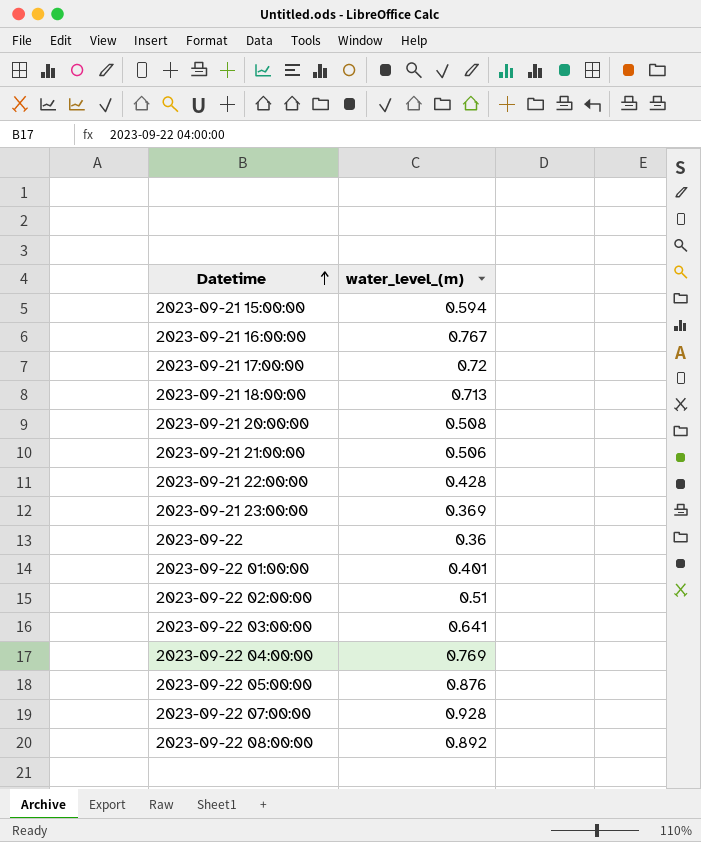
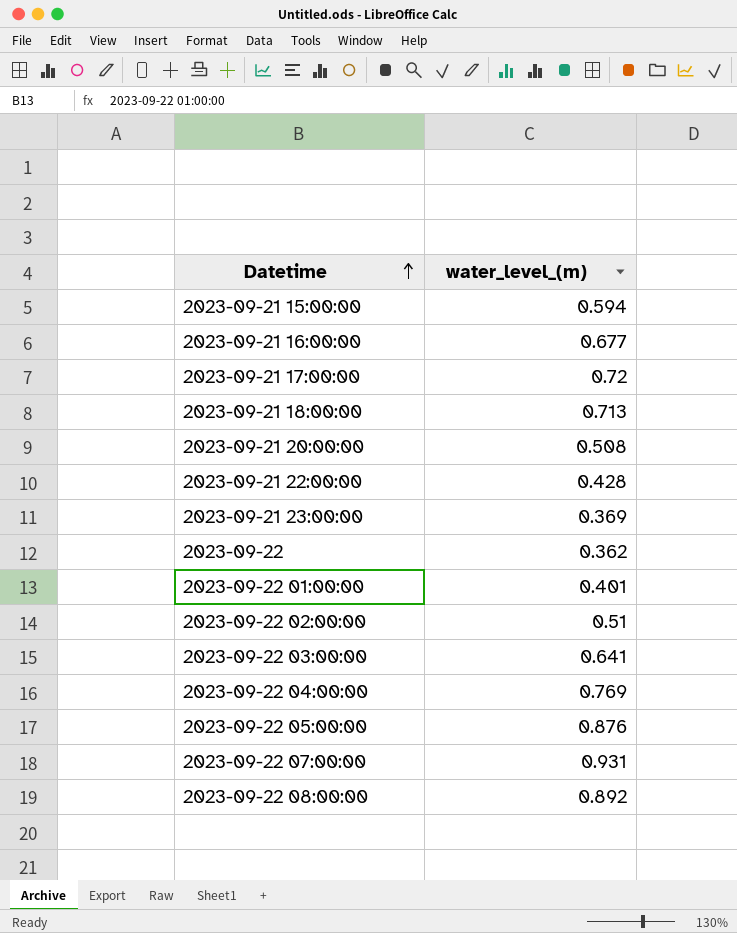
row 2023-09-21 21:00:00: 0.506 -> none
2023-09-21 16:00:00 | water_level_(m): 0.767 -> 0.677
2023-09-22 | water_level_(m): 0.36 -> 0.362
2023-09-22 07:00:00 | water_level_(m): 0.928 -> 0.931

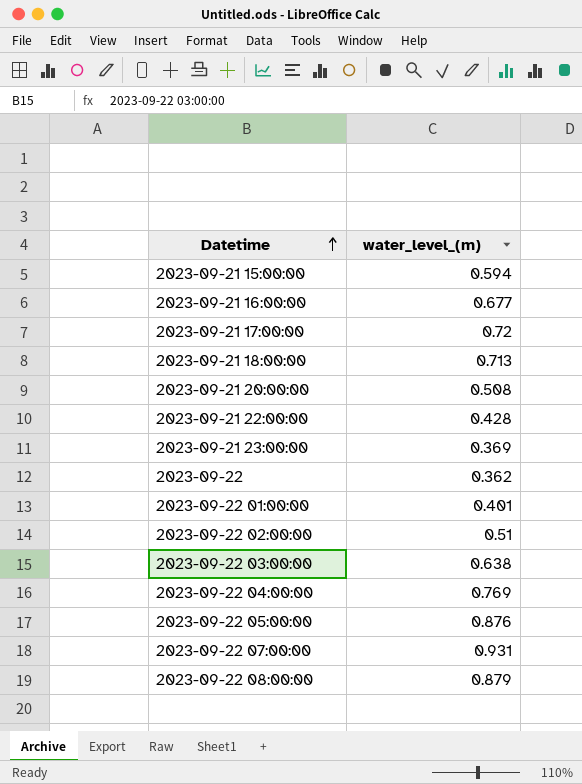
2023-09-22 03:00:00 | water_level_(m): 0.641 -> 0.638
2023-09-22 08:00:00 | water_level_(m): 0.892 -> 0.879

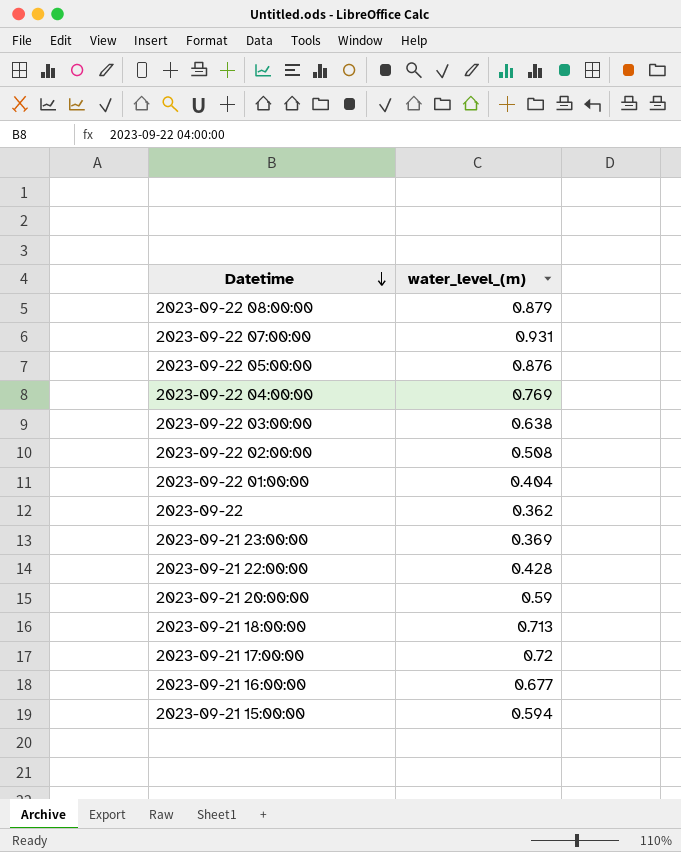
row order: Datetime ascending -> Datetime descending
2023-09-22 02:00:00 | water_level_(m): 0.51 -> 0.508
2023-09-22 01:00:00 | water_level_(m): 0.401 -> 0.404
2023-09-21 20:00:00 | water_level_(m): 0.508 -> 0.59

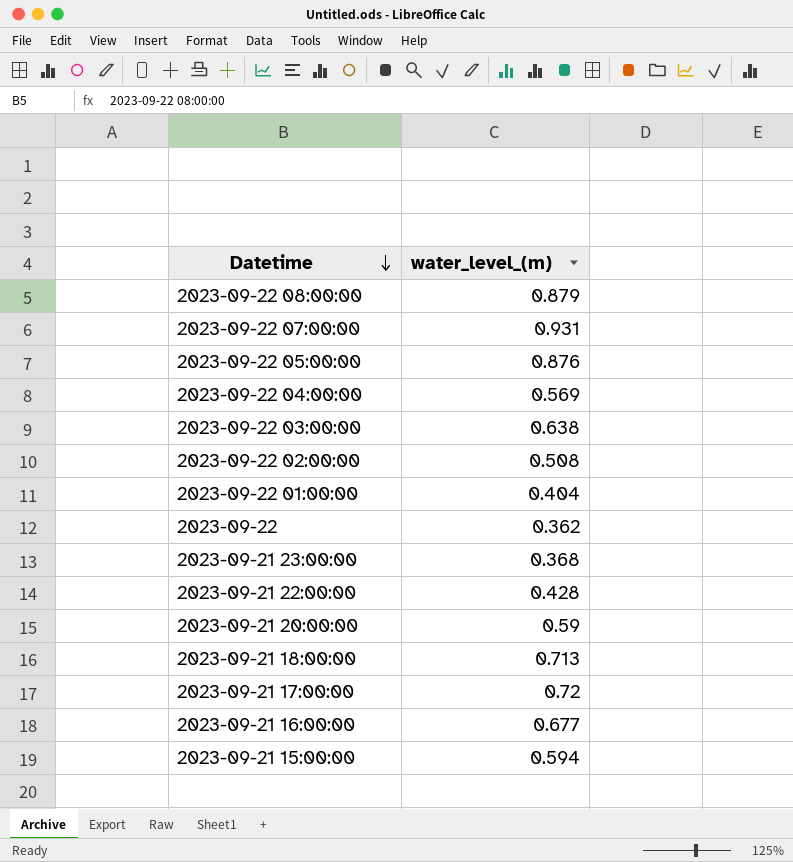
2023-09-22 04:00:00 | water_level_(m): 0.769 -> 0.569
2023-09-21 23:00:00 | water_level_(m): 0.369 -> 0.368

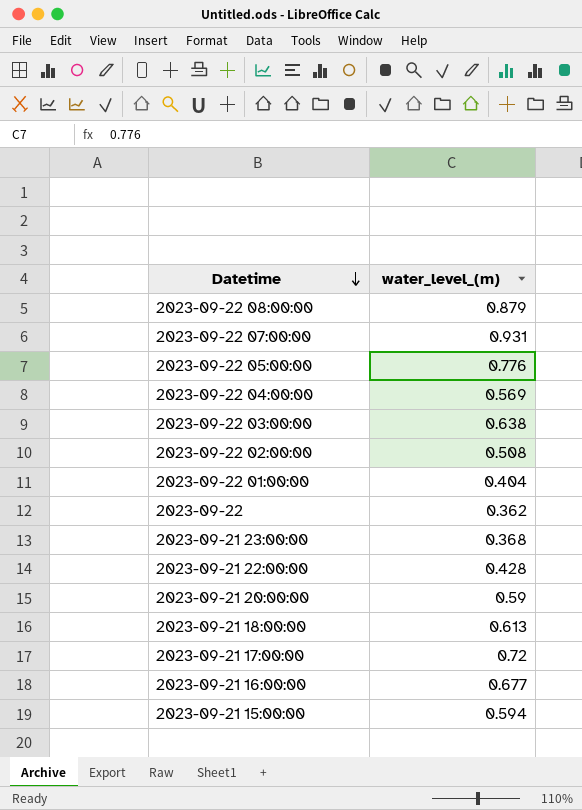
2023-09-22 05:00:00 | water_level_(m): 0.876 -> 0.776
2023-09-21 18:00:00 | water_level_(m): 0.713 -> 0.613

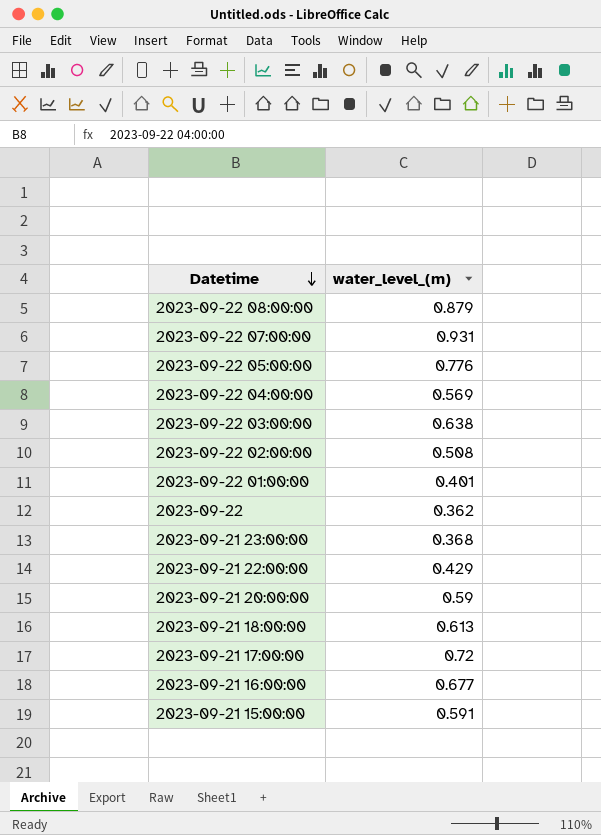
2023-09-22 01:00:00 | water_level_(m): 0.404 -> 0.401
2023-09-21 22:00:00 | water_level_(m): 0.428 -> 0.429
2023-09-21 15:00:00 | water_level_(m): 0.594 -> 0.591

